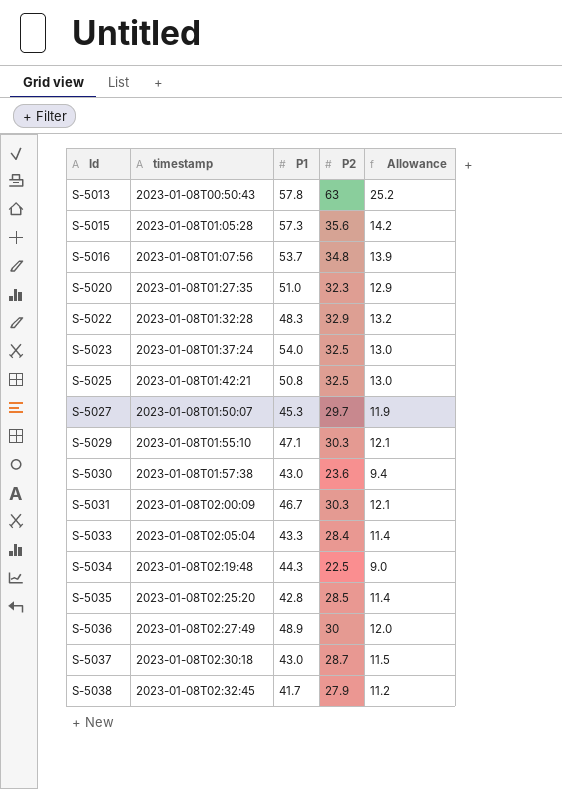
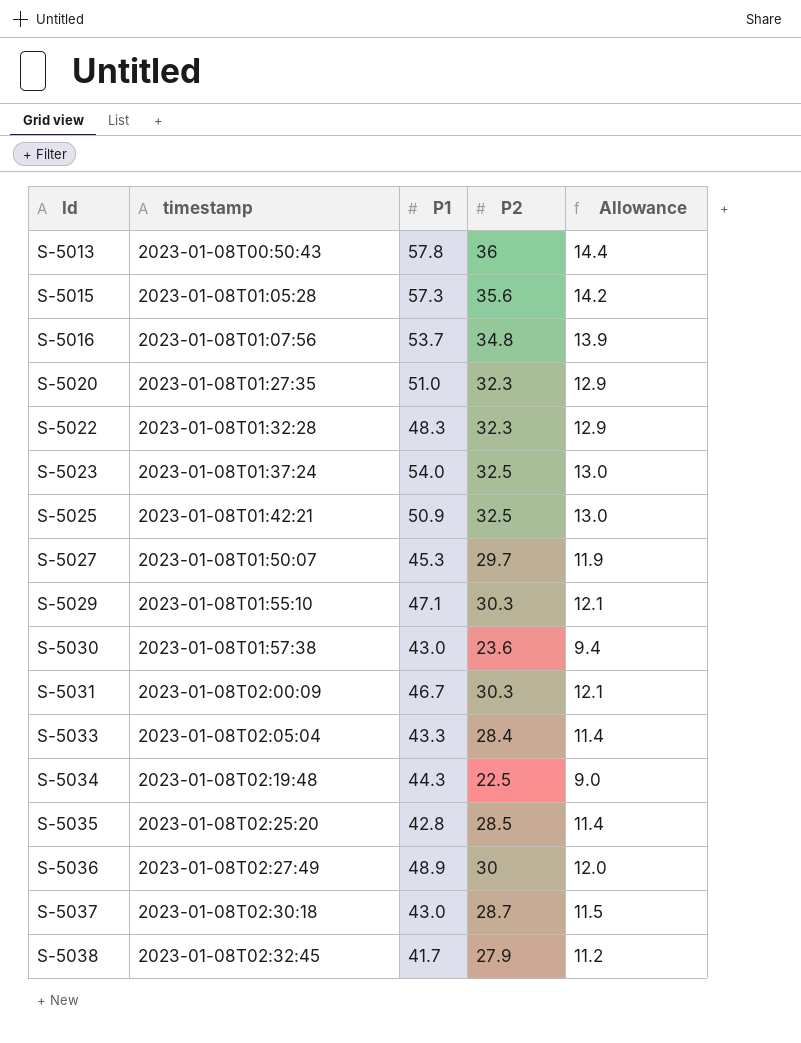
S-5013 | P2: 63 -> 36
S-5013 | Allowance: 25.2 -> 14.4
S-5022 | P2: 32.9 -> 32.3
S-5022 | Allowance: 13.2 -> 12.9
S-5025 | P1: 50.8 -> 50.9

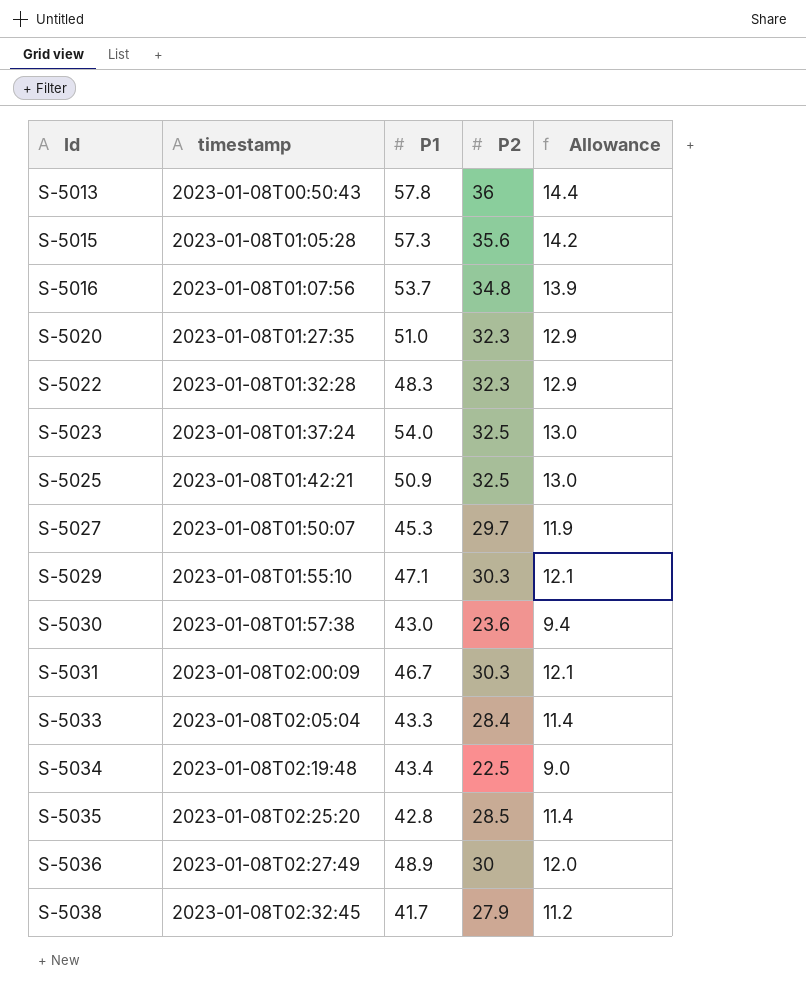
row S-5037: 2023-01-08T02:30:18 | 43.0 | 28.7 | 11.5 -> none
S-5034 | P1: 44.3 -> 43.4

